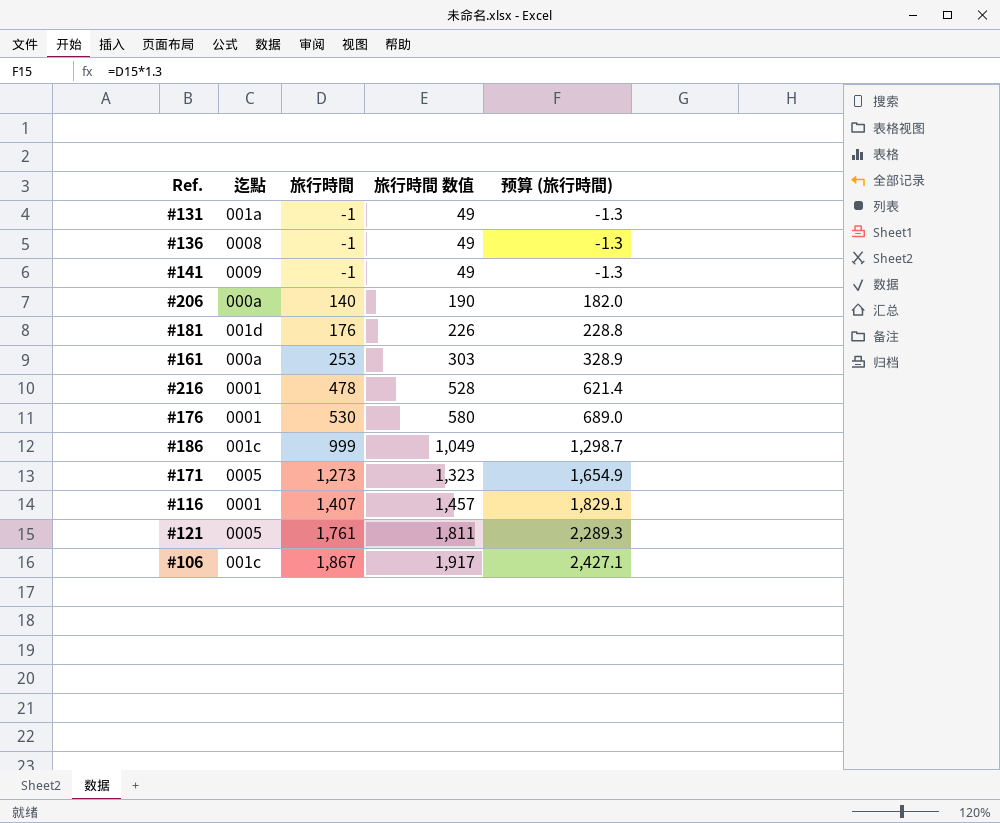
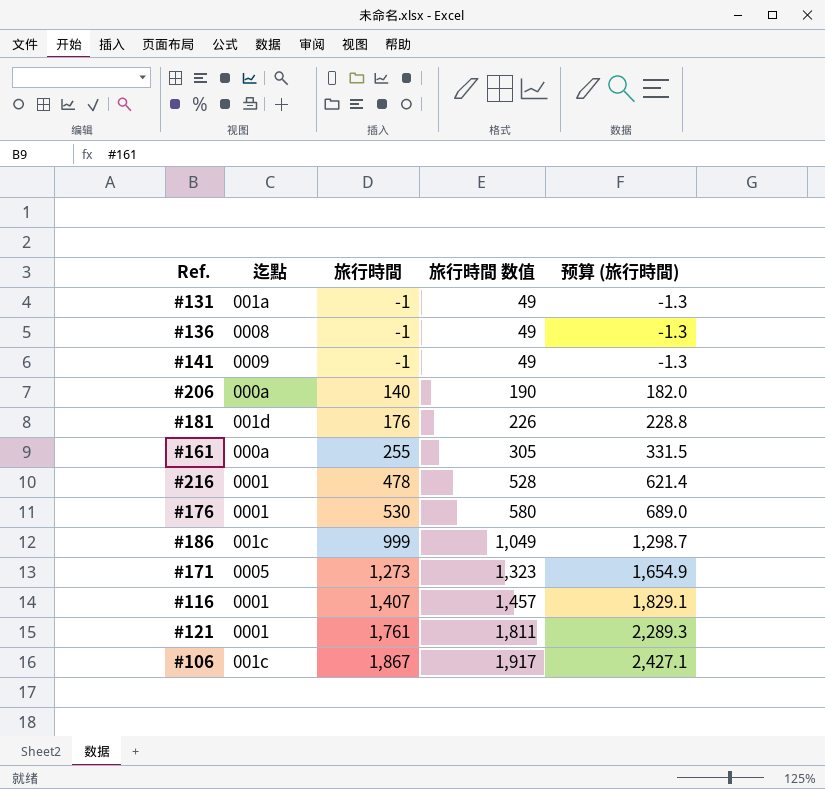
#161 | 旅行時間: 253 -> 255
#161 | 旅行時間 数值: 303 -> 305
#161 | 预算 (旅行時間): 328.9 -> 331.5
#121 | 迄點: 0005 -> 0001

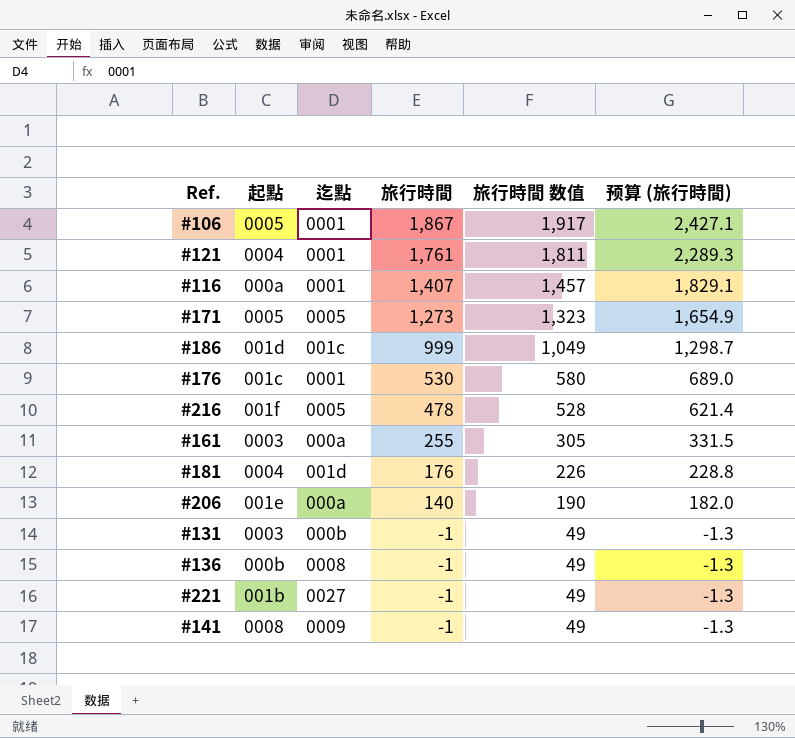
row order: 旅行時間 ascending -> 旅行時間 descending
column 起點 | position: none -> 2
#106 | 迄點: 001c -> 0001
#216 | 迄點: 0001 -> 0005
#131 | 迄點: 001a -> 000b
row #221: none -> 001b | 0027 | -1 | 49 | -1.3

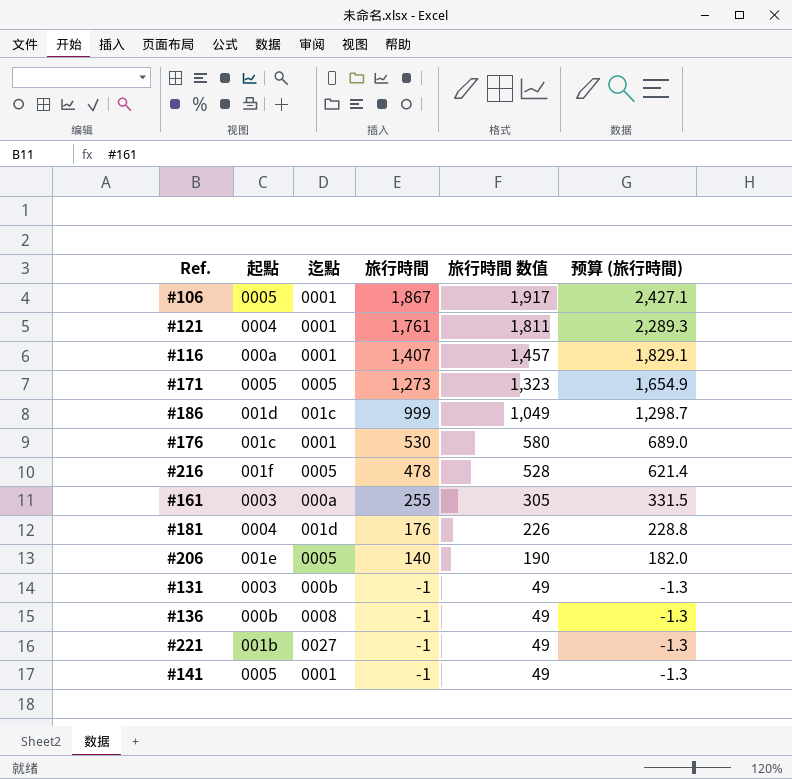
#206 | 迄點: 000a -> 0005
#141 | 起點: 0008 -> 0005
#141 | 迄點: 0009 -> 0001

